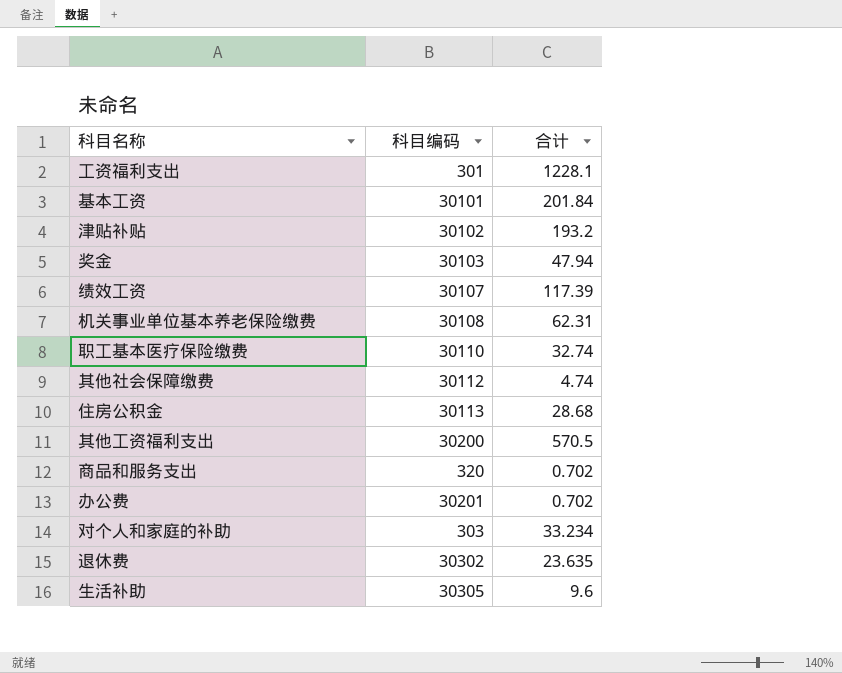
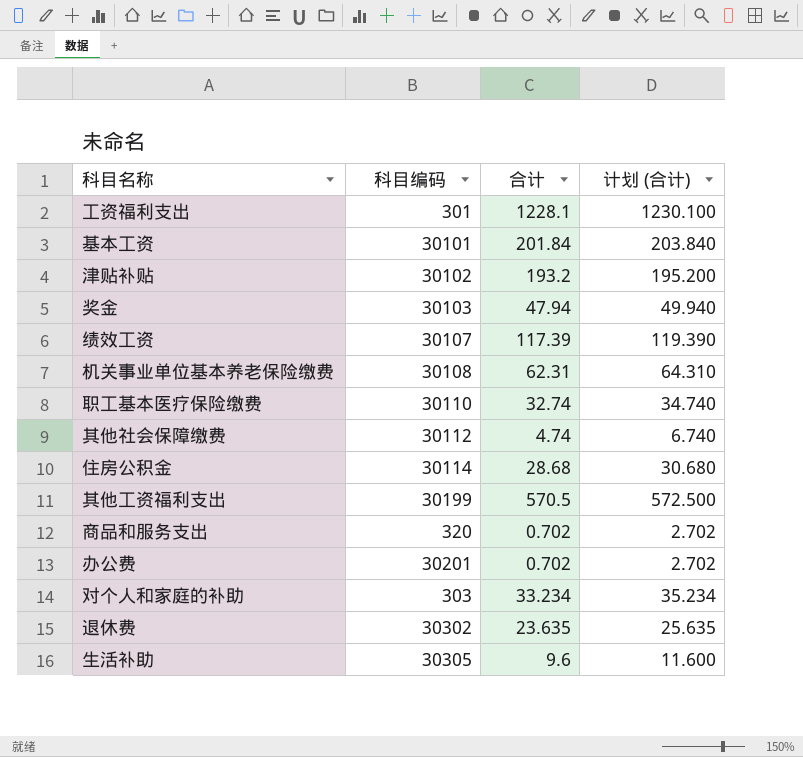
column 计划 (合计) | formula: none -> [合计] + 2
住房公积金 | 科目编码: 30113 -> 30114
其他工资福利支出 | 科目编码: 30200 -> 30199

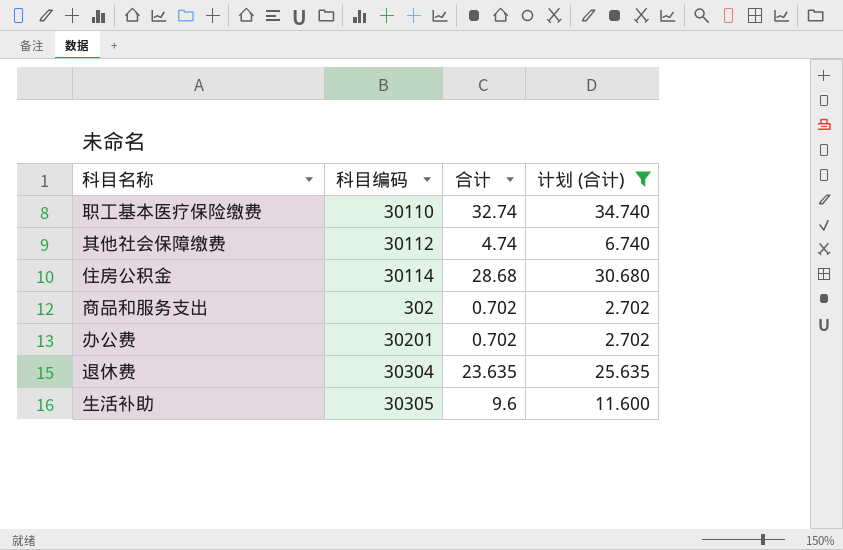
filter: none -> 计划 (合计) <= 34.740
商品和服务支出 | 科目编码: 320 -> 302
退休费 | 科目编码: 30302 -> 30304

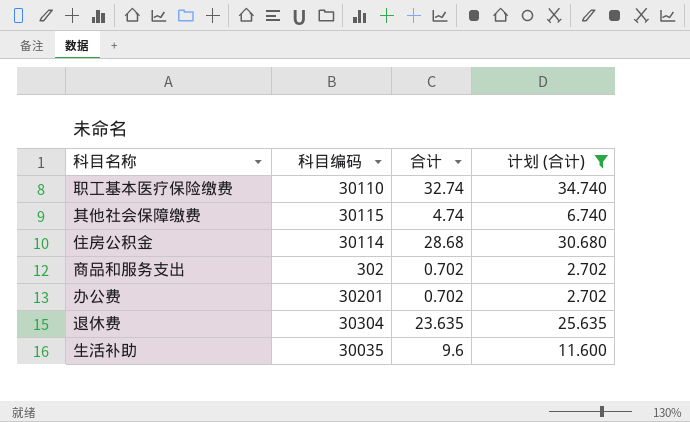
其他社会保障缴费 | 科目编码: 30112 -> 30115
生活补助 | 科目编码: 30305 -> 30035

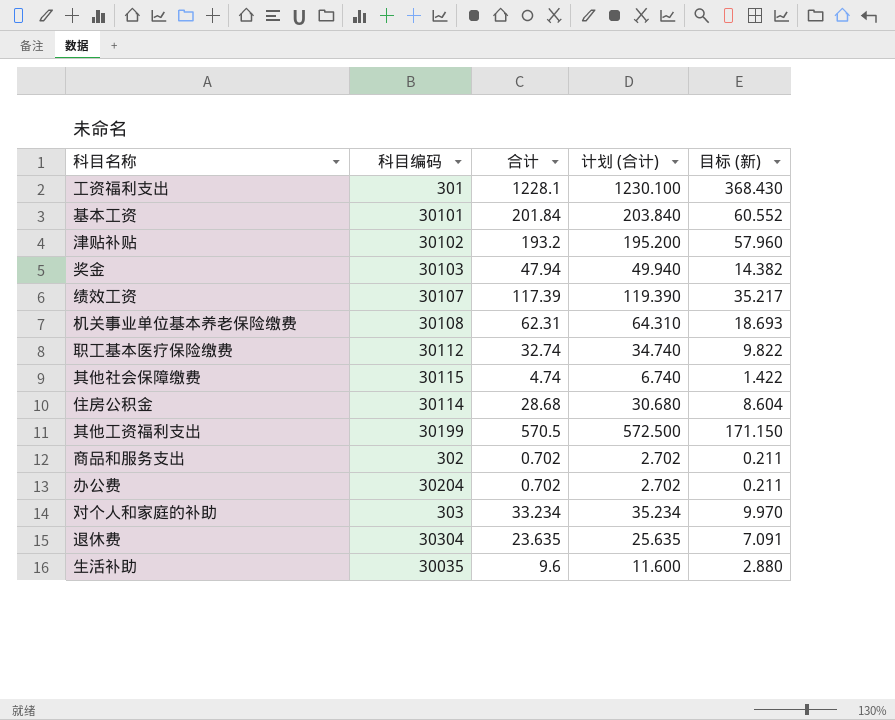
filter: 计划 (合计) <= 34.740 -> none
column 目标 (新) | formula: none -> [合计] * 0.3
职工基本医疗保险缴费 | 科目编码: 30110 -> 30112
办公费 | 科目编码: 30201 -> 30204

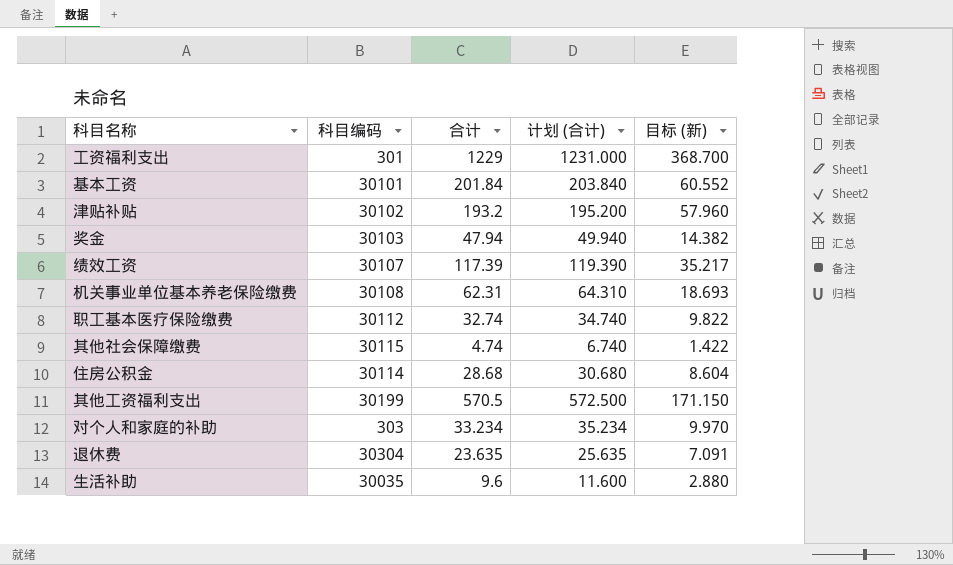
row 商品和服务支出: 302 | 0.702 | 2.702 | 0.211 -> none
row 办公费: 30204 | 0.702 | 2.702 | 0.211 -> none
工资福利支出 | 合计: 1228.1 -> 1229
工资福利支出 | 计划 (合计): 1230.100 -> 1231.000
工资福利支出 | 目标 (新): 368.430 -> 368.700

